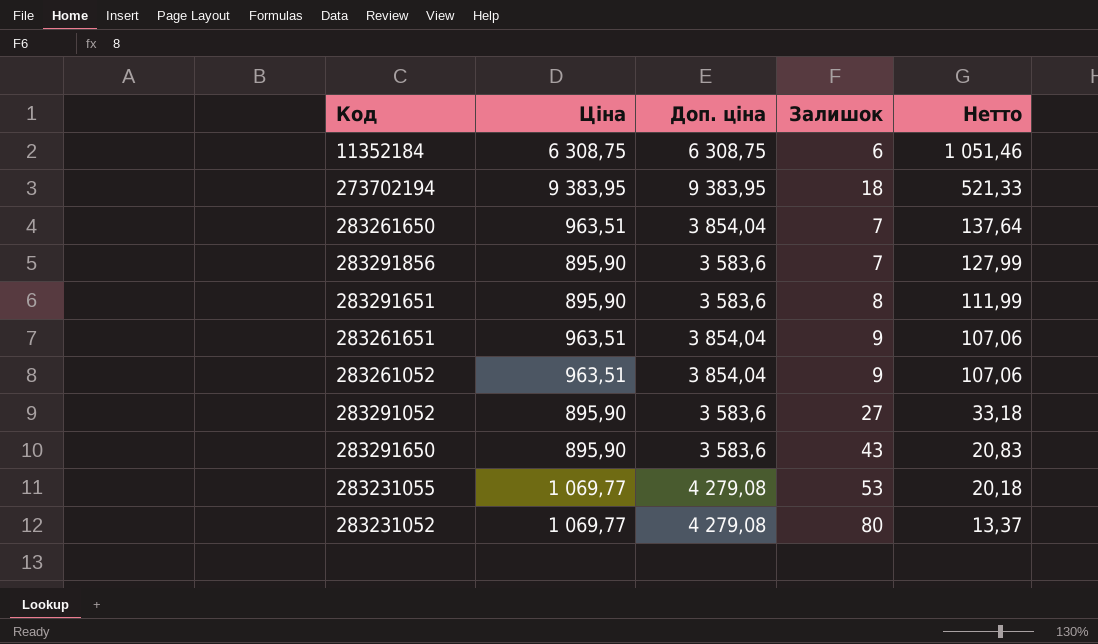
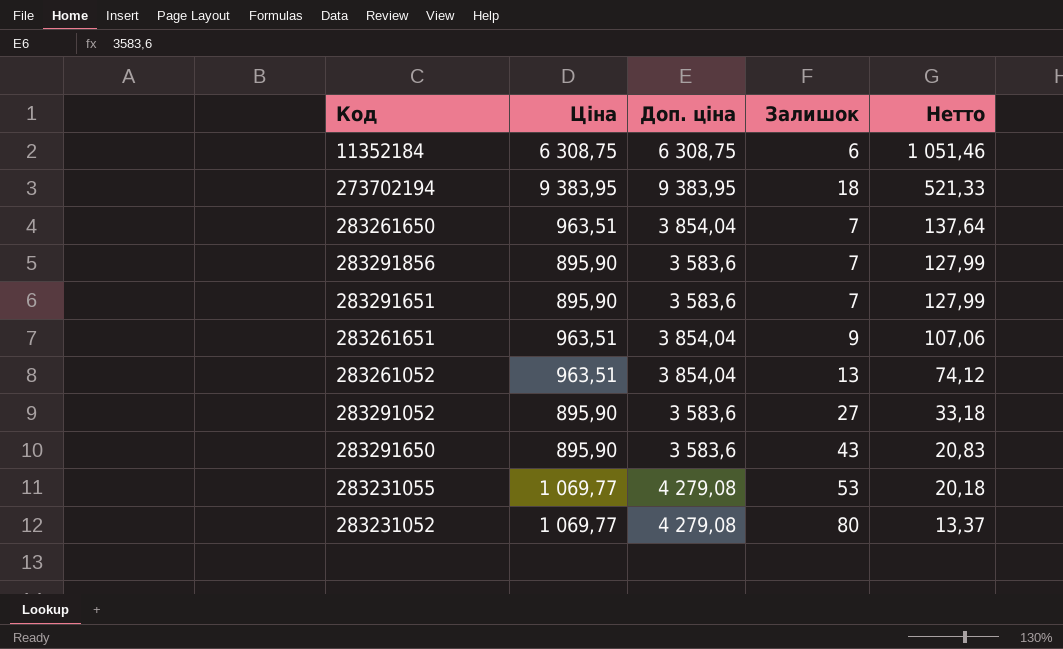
283291651 | Залишок: 8 -> 7
283291651 | Нетто: 111,99 -> 127,99
283261052 | Залишок: 9 -> 13
283261052 | Нетто: 107,06 -> 74,12

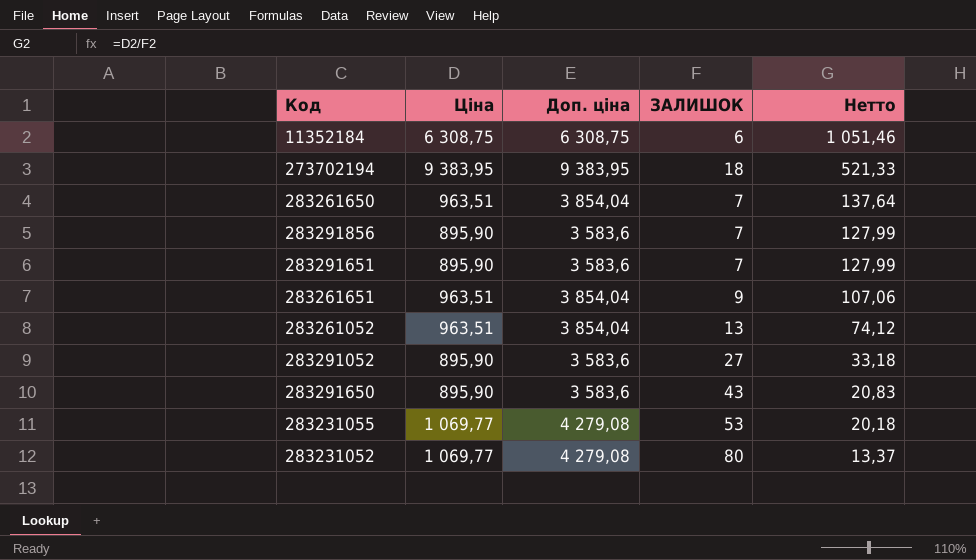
column name: Залишок -> ЗАЛИШОК

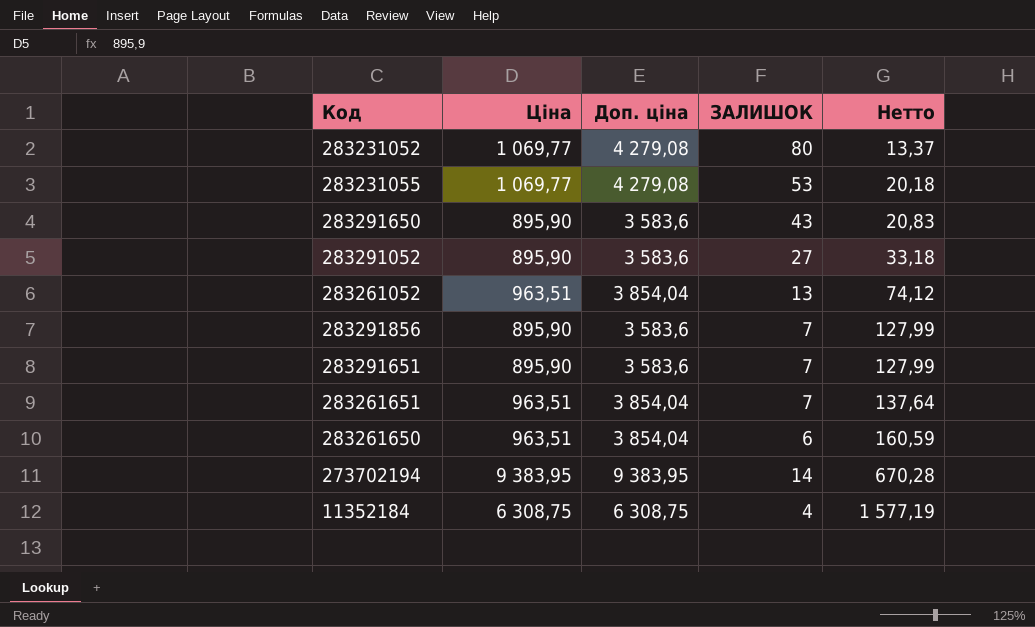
row order: Нетто descending -> Нетто ascending
283261651 | ЗАЛИШОК: 9 -> 7
283261651 | Нетто: 107,06 -> 137,64
283261650 | ЗАЛИШОК: 7 -> 6
283261650 | Нетто: 137,64 -> 160,59
273702194 | ЗАЛИШОК: 18 -> 14
273702194 | Нетто: 521,33 -> 670,28
11352184 | ЗАЛИШОК: 6 -> 4
11352184 | Нетто: 1 051,46 -> 1 577,19

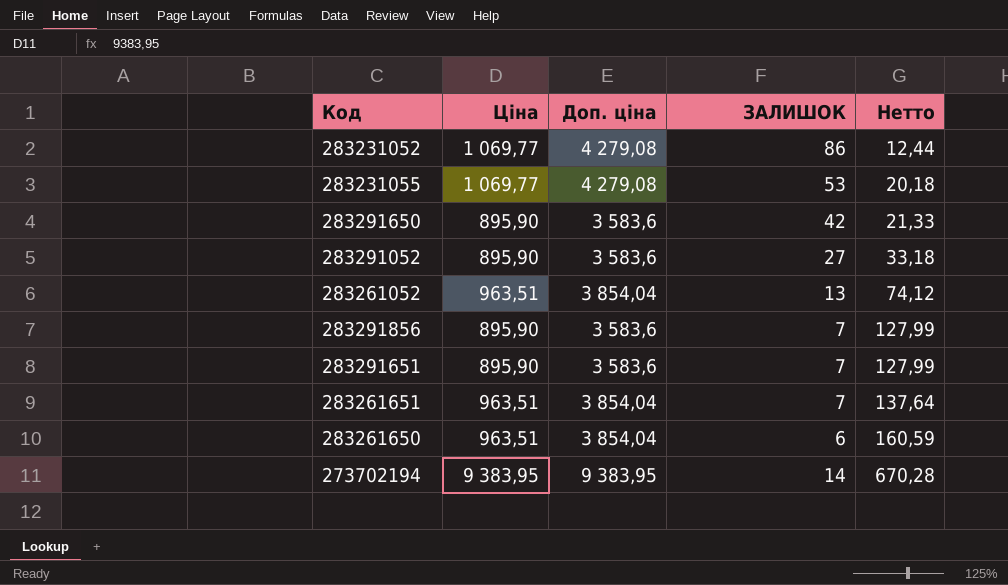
row 11352184: 6 308,75 | 6 308,75 | 4 | 1 577,19 -> none
283231052 | ЗАЛИШОК: 80 -> 86
283231052 | Нетто: 13,37 -> 12,44
283291650 | ЗАЛИШОК: 43 -> 42
283291650 | Нетто: 20,83 -> 21,33

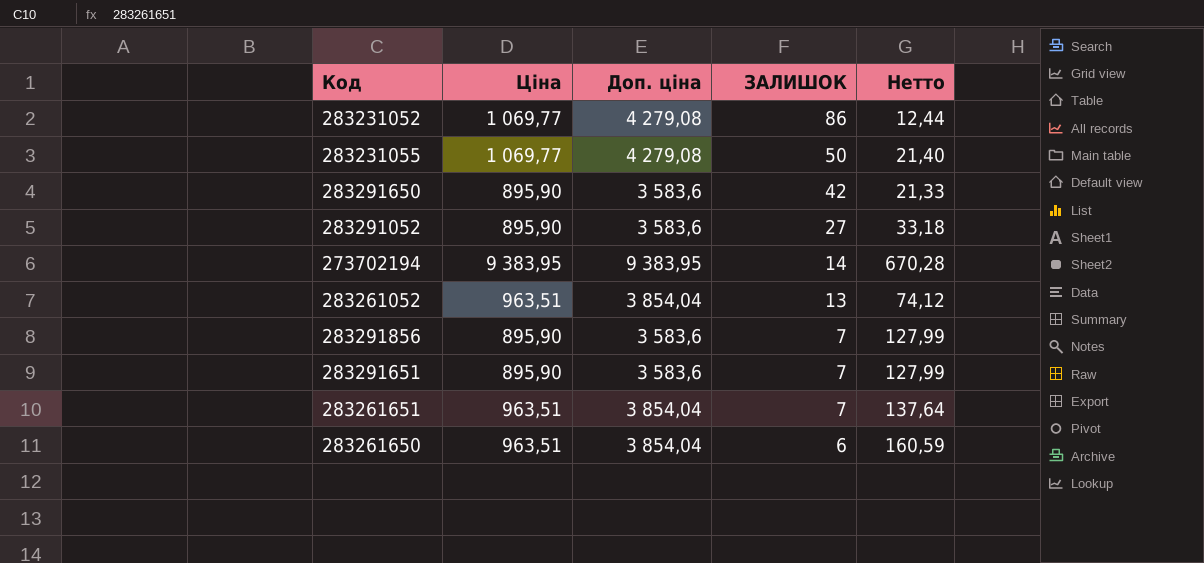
row order: Нетто ascending -> ЗАЛИШОК descending
283231055 | ЗАЛИШОК: 53 -> 50
283231055 | Нетто: 20,18 -> 21,40

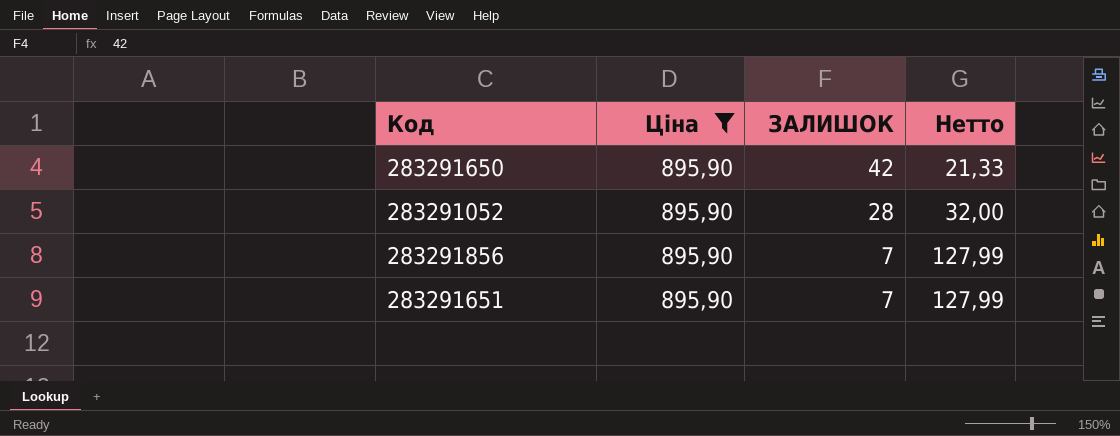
filter: none -> Ціна = 895,90
column Доп. ціна | position: 3 -> none
283291052 | ЗАЛИШОК: 27 -> 28
283291052 | Нетто: 33,18 -> 32,00

